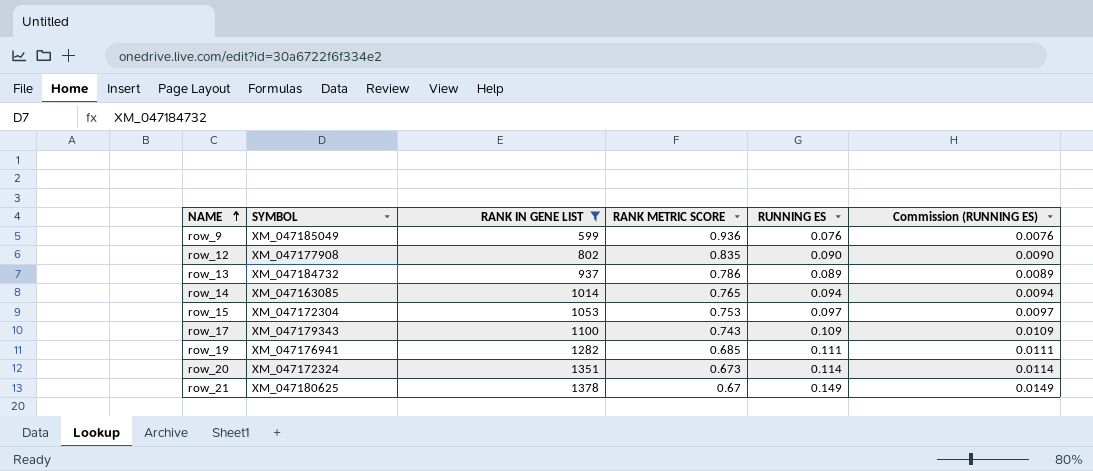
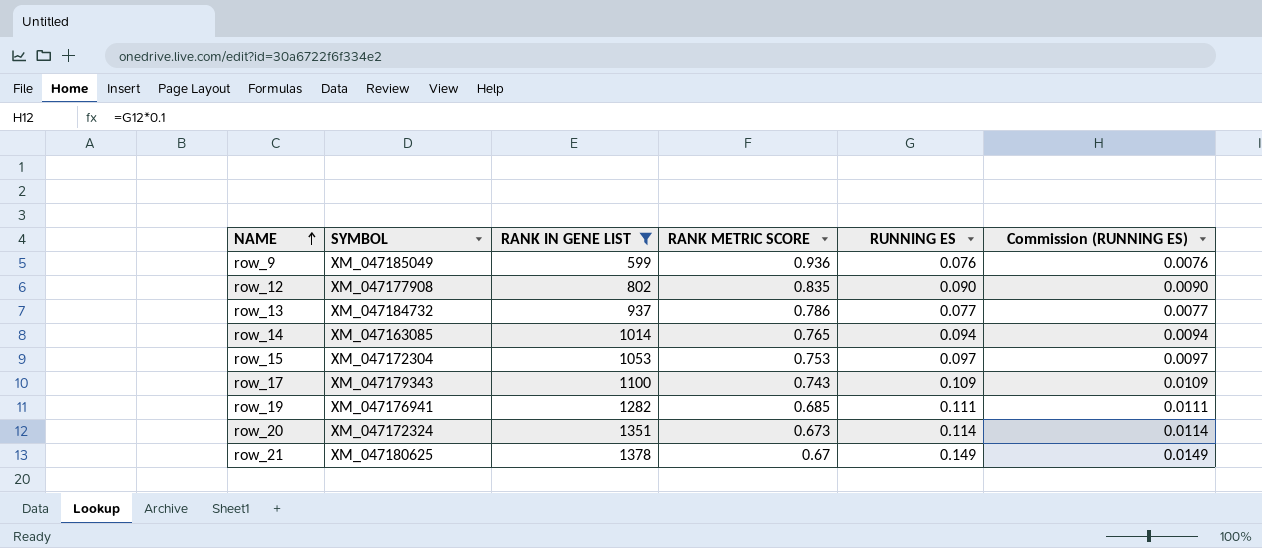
row_13 | RUNNING ES: 0.089 -> 0.077
row_13 | Commission (RUNNING ES): 0.0089 -> 0.0077

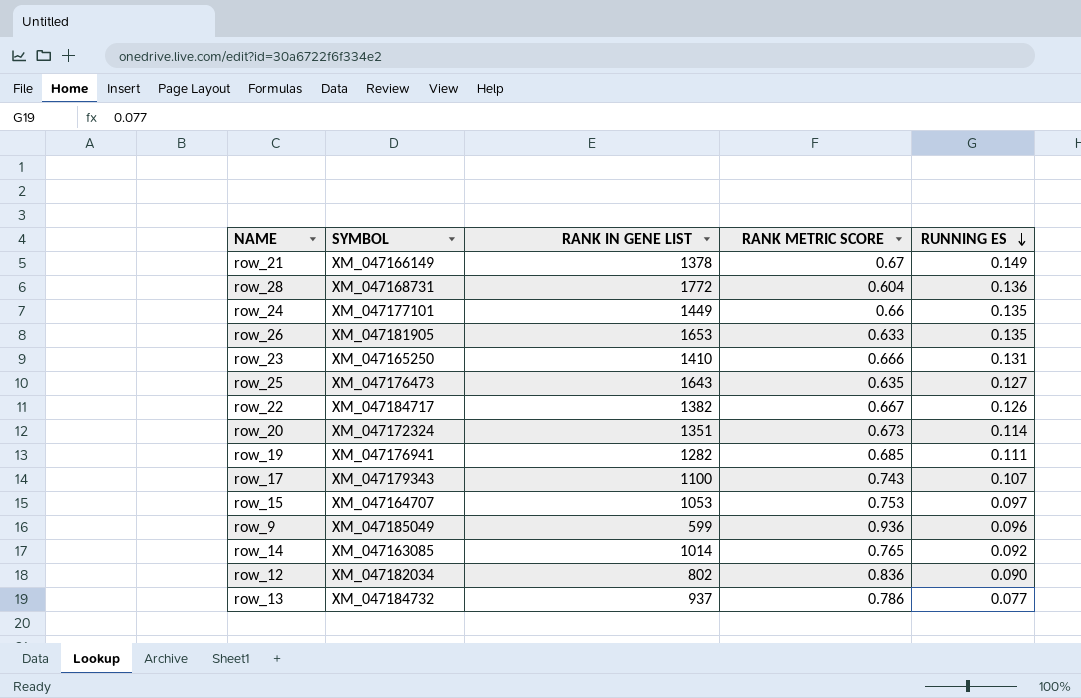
filter: RANK IN GENE LIST <= 1378 -> none
row order: NAME ascending -> RUNNING ES descending
column Commission (RUNNING ES) | formula: [RUNNING ES] * 0.1 -> none
row_21 | SYMBOL: XM_047180625 -> XM_047166149
row_17 | RUNNING ES: 0.109 -> 0.107
row_15 | SYMBOL: XM_047172304 -> XM_047164707
row_9 | RUNNING ES: 0.076 -> 0.096
row_14 | RUNNING ES: 0.094 -> 0.092
row_12 | SYMBOL: XM_047177908 -> XM_047182034
row_12 | RANK METRIC SCORE: 0.835 -> 0.836

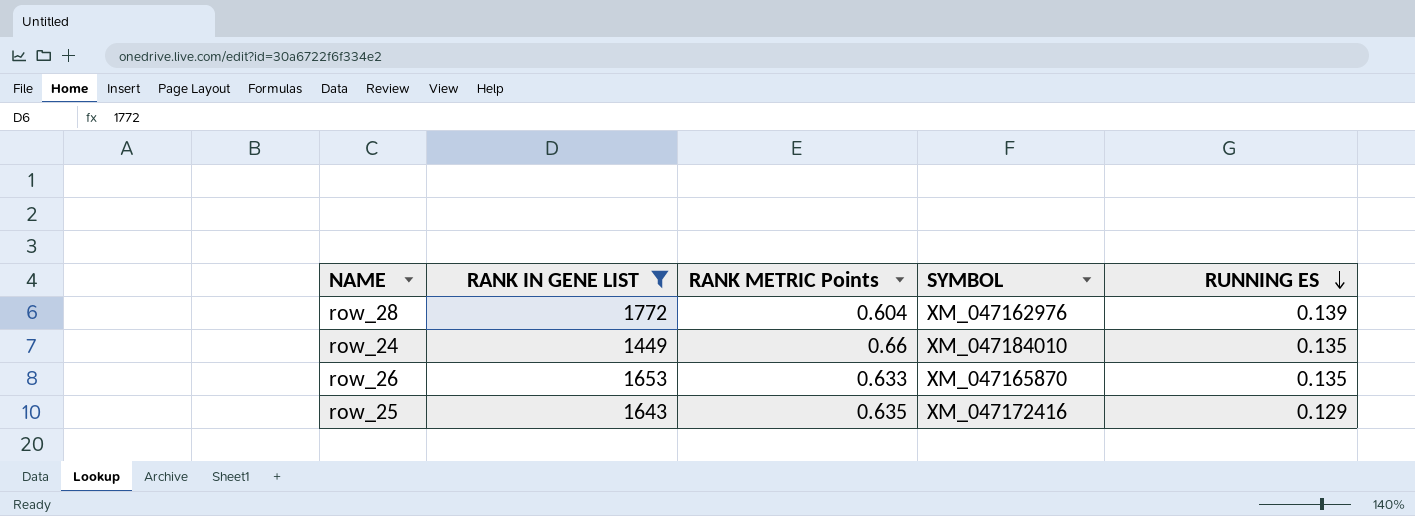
filter: none -> RANK IN GENE LIST >= 1449
column name: RANK METRIC SCORE -> RANK METRIC Points
column SYMBOL | position: 2 -> 4
row_28 | SYMBOL: XM_047168731 -> XM_047162976
row_28 | RUNNING ES: 0.136 -> 0.139
row_24 | SYMBOL: XM_047177101 -> XM_047184010
row_26 | SYMBOL: XM_047181905 -> XM_047165870
row_25 | SYMBOL: XM_047176473 -> XM_047172416
row_25 | RUNNING ES: 0.127 -> 0.129

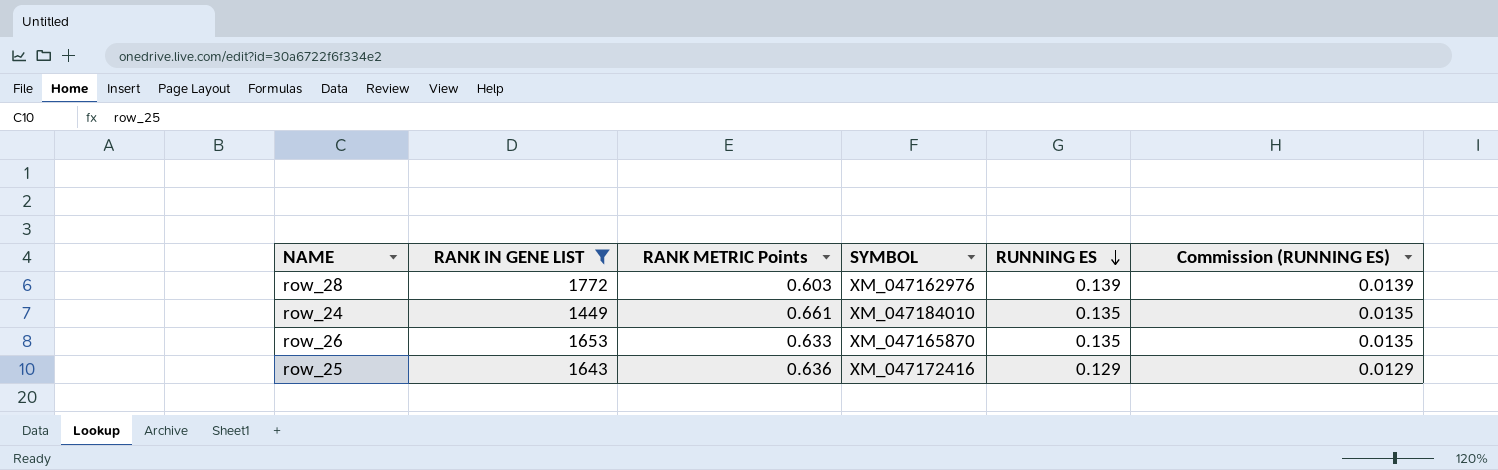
column Commission (RUNNING ES) | formula: none -> [RUNNING ES] * 0.1
row_28 | RANK METRIC Points: 0.604 -> 0.603
row_24 | RANK METRIC Points: 0.66 -> 0.661
row_25 | RANK METRIC Points: 0.635 -> 0.636

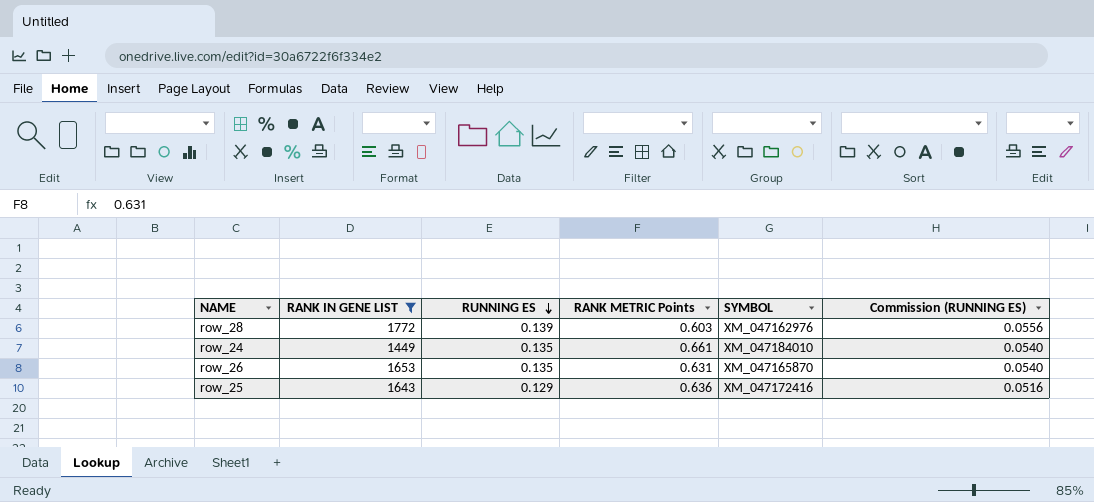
column RUNNING ES | position: 5 -> 3
column Commission (RUNNING ES) | formula: [RUNNING ES] * 0.1 -> [RUNNING ES] * 0.4
row_26 | RANK METRIC Points: 0.633 -> 0.631

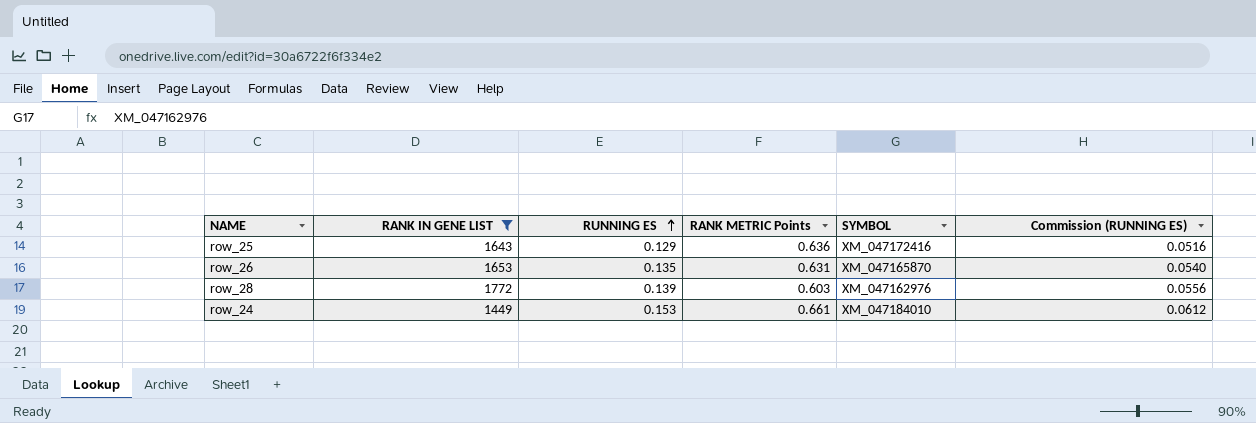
row order: RUNNING ES descending -> RUNNING ES ascending
row_24 | RUNNING ES: 0.135 -> 0.153
row_24 | Commission (RUNNING ES): 0.0540 -> 0.0612

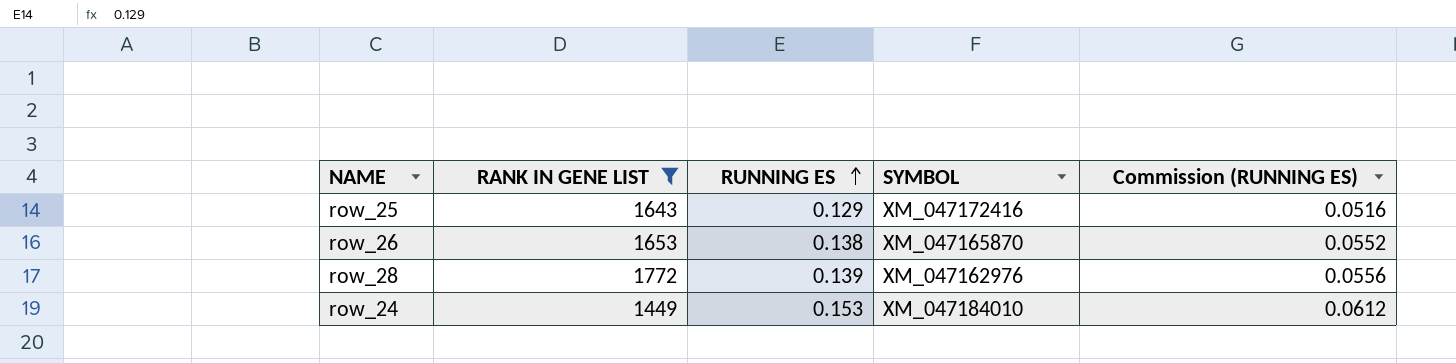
column RANK METRIC Points | position: 4 -> none
row_26 | RUNNING ES: 0.135 -> 0.138
row_26 | Commission (RUNNING ES): 0.0540 -> 0.0552

